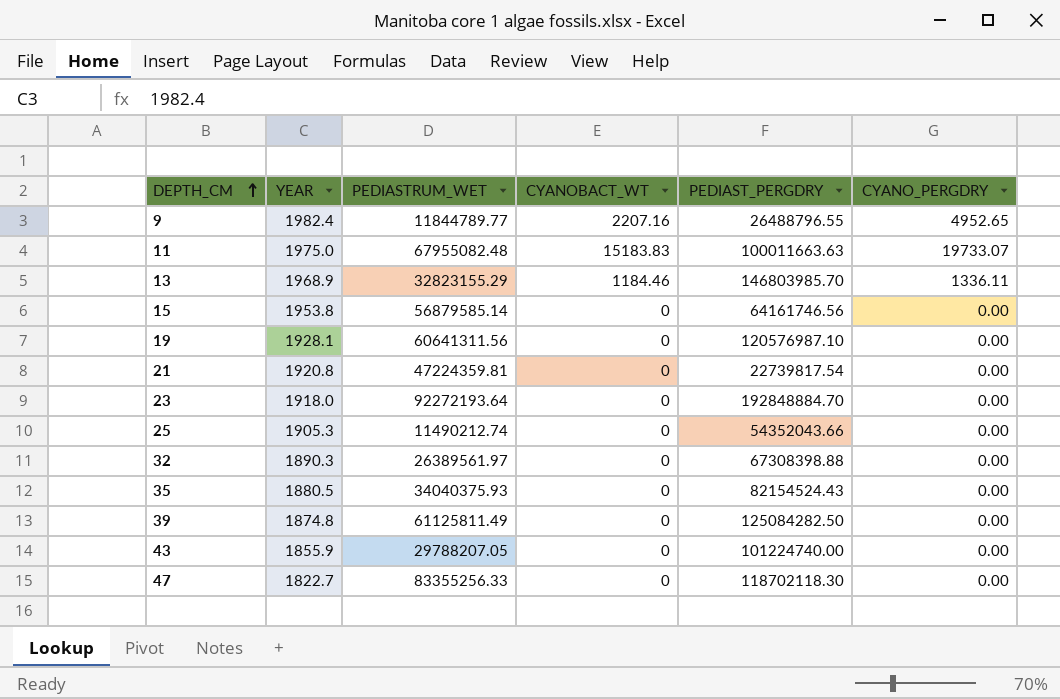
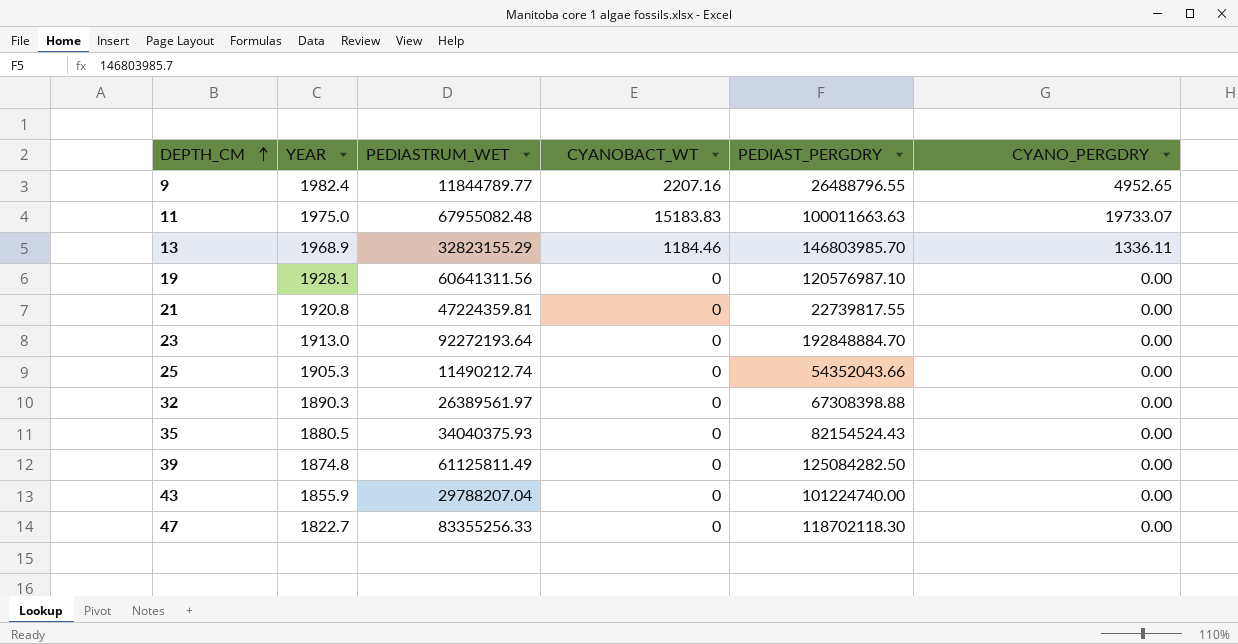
row 15: 1953.8 | 56879585.14 | 0 | 64161746.56 | 0.00 -> none
21 | PEDIAST_PERGDRY: 22739817.54 -> 22739817.55
23 | YEAR: 1918.0 -> 1913.0
43 | PEDIASTRUM_WET: 29788207.05 -> 29788207.04

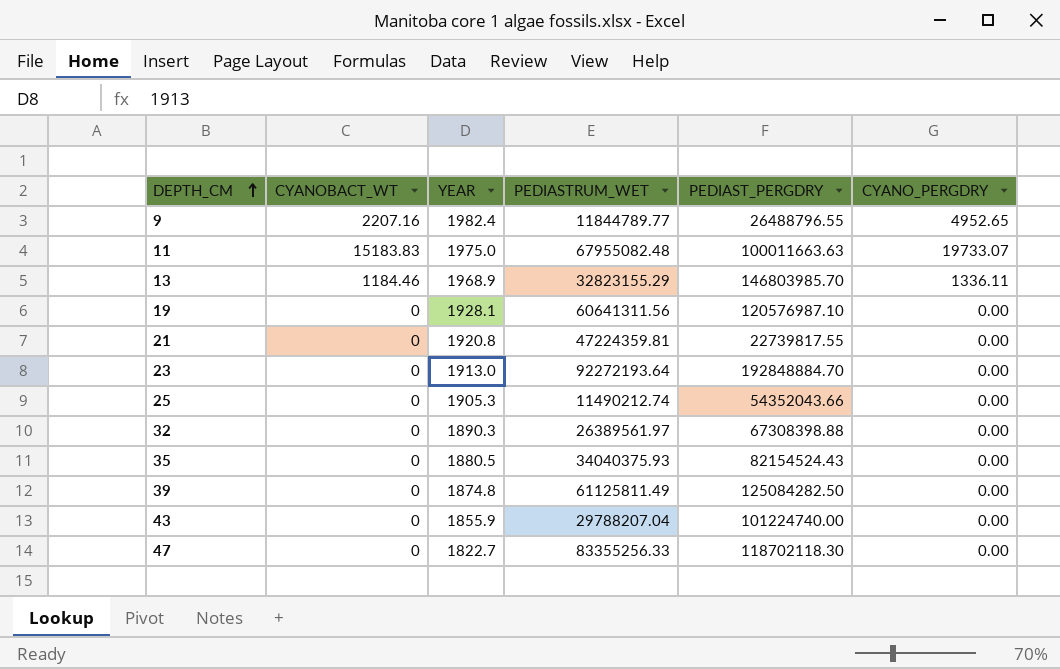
column CYANOBACT_WT | position: 4 -> 2

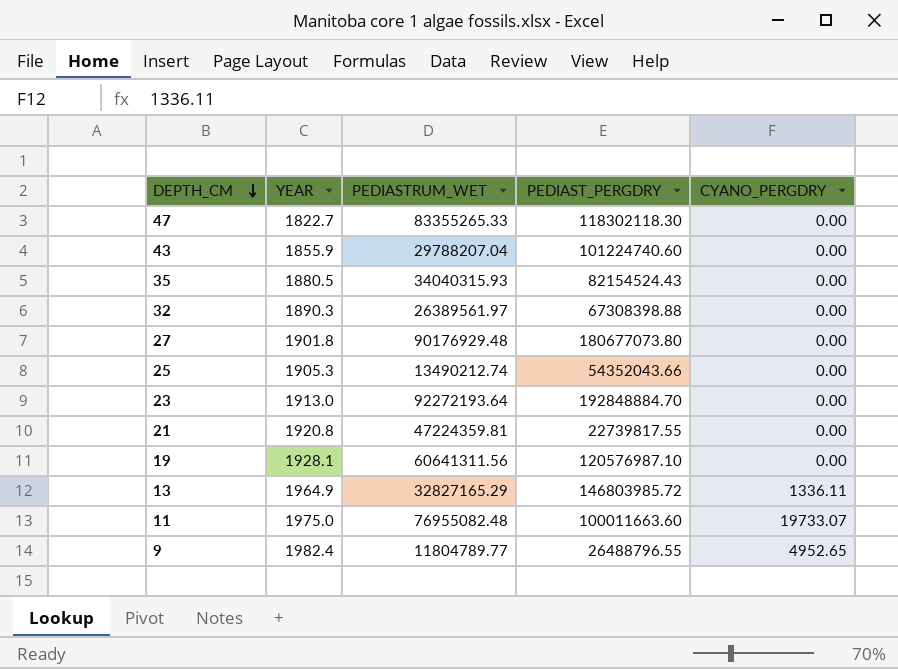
row order: DEPTH_CM ascending -> DEPTH_CM descending
column CYANOBACT_WT | position: 2 -> none
row 39: 0 | 1874.8 | 61125811.49 | 125084282.50 | 0.00 -> none
47 | PEDIASTRUM_WET: 83355256.33 -> 83355265.33
47 | PEDIAST_PERGDRY: 118702118.30 -> 118302118.30
43 | PEDIAST_PERGDRY: 101224740.00 -> 101224740.60
35 | PEDIASTRUM_WET: 34040375.93 -> 34040315.93
row 27: none -> 1901.8 | 90176929.48 | 180677073.80 | 0.00
25 | PEDIASTRUM_WET: 11490212.74 -> 13490212.74
13 | YEAR: 1968.9 -> 1964.9
13 | PEDIASTRUM_WET: 32823155.29 -> 32827165.29
13 | PEDIAST_PERGDRY: 146803985.70 -> 146803985.72
11 | PEDIASTRUM_WET: 67955082.48 -> 76955082.48
11 | PEDIAST_PERGDRY: 100011663.63 -> 100011663.60
9 | PEDIASTRUM_WET: 11844789.77 -> 11804789.77

